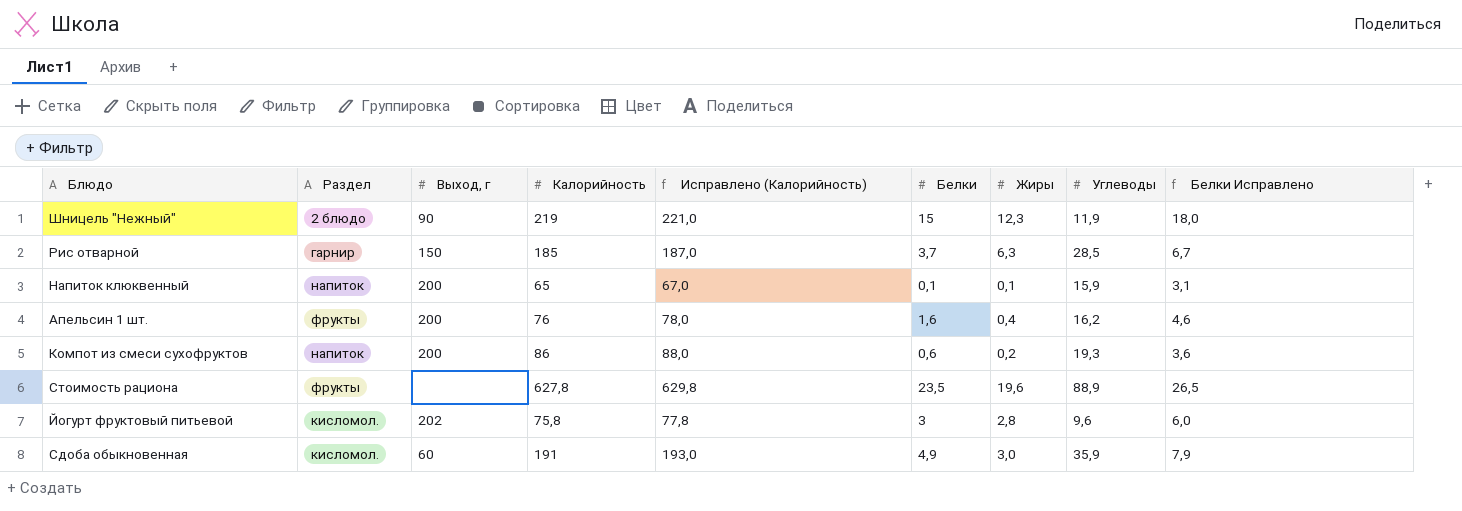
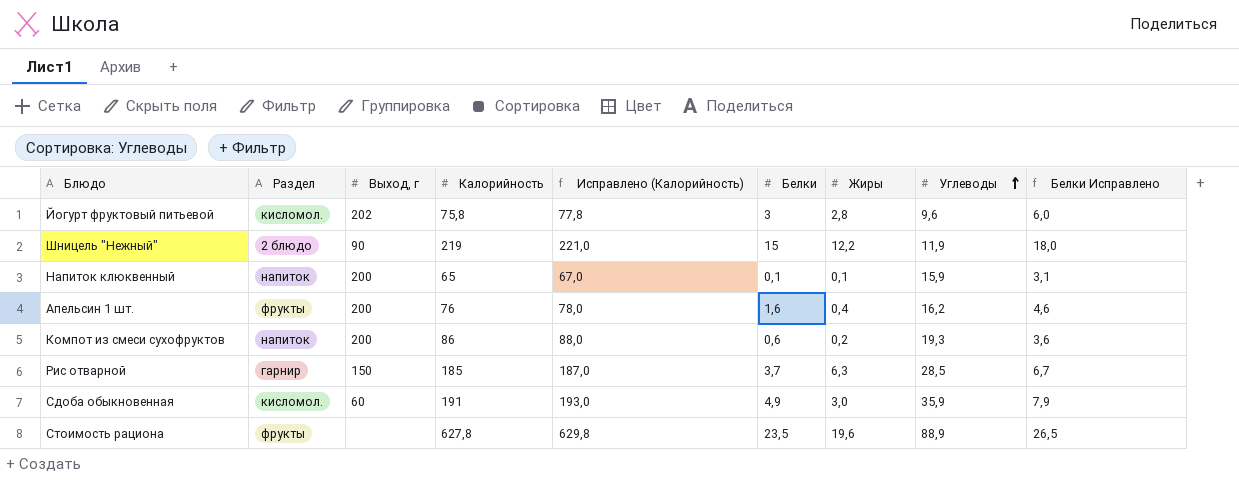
row order: none -> Углеводы ascending
Шницель "Нежный" | Жиры: 12,3 -> 12,2

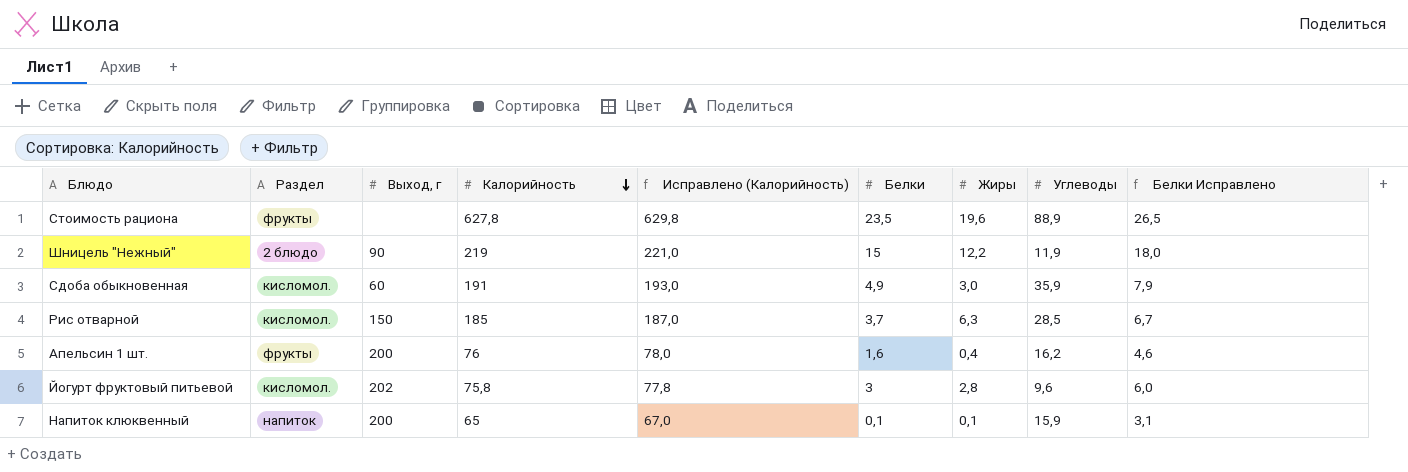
row order: Углеводы ascending -> Калорийность descending
row Компот из смеси сухофруктов: напиток | 200 | 86 | 88,0 | 0,6 | 0,2 | 19,3 | 3,6 -> none
Рис отварной | Раздел: гарнир -> кисломол.

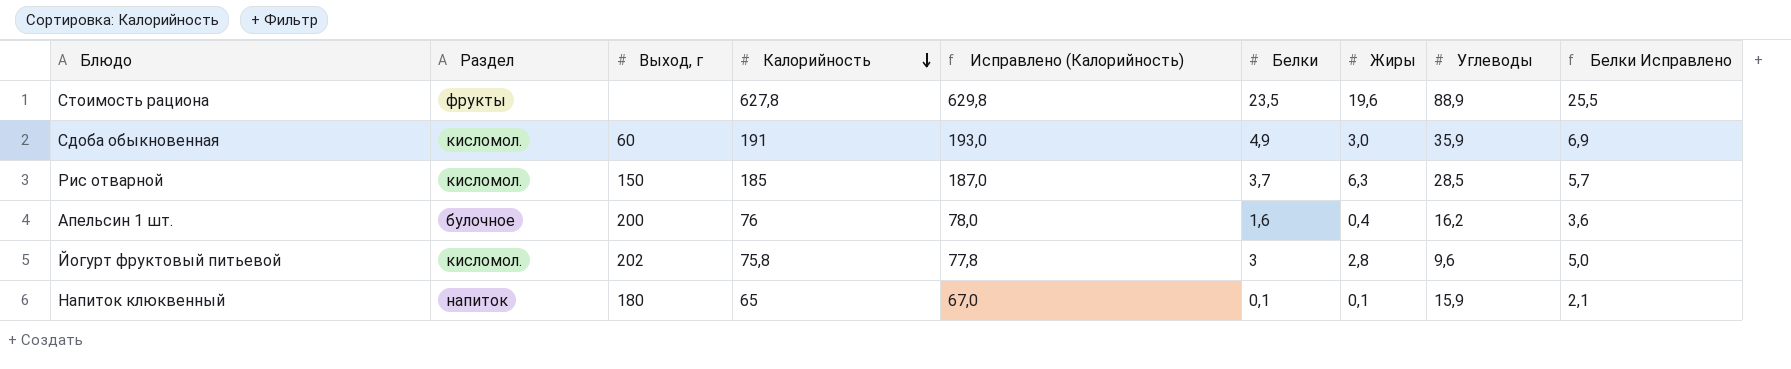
column Белки Исправлено | formula: [Белки] + 3 -> [Белки] + 2
row Шницель "Нежный": 2 блюдо | 90 | 219 | 221,0 | 15 | 12,2 | 11,9 | 18,0 -> none
Апельсин 1 шт. | Раздел: фрукты -> булочное
Напиток клюквенный | Выход, г: 200 -> 180

